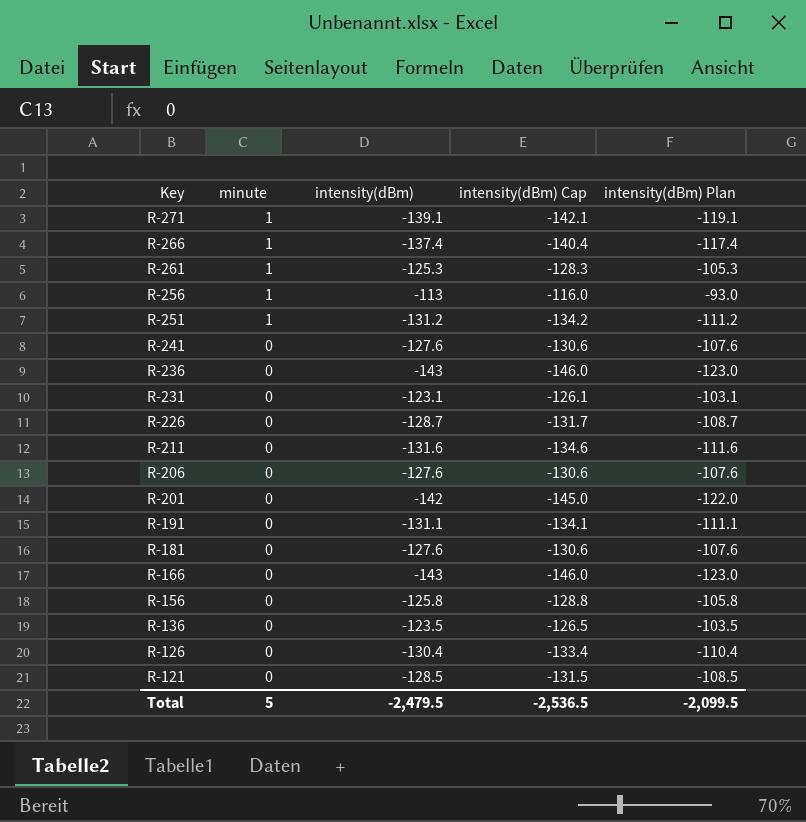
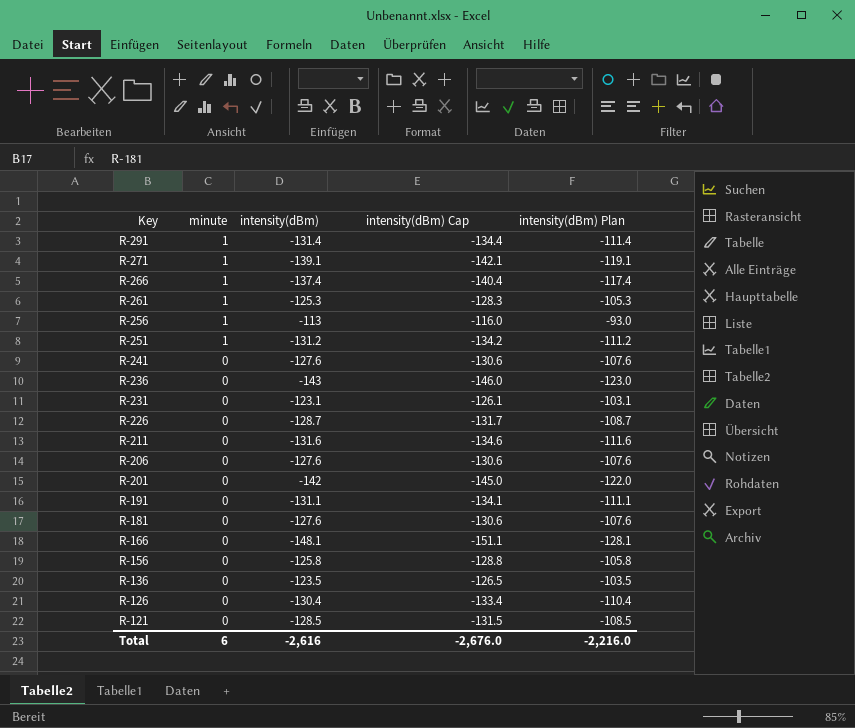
row R-291: none -> 1 | -131.4 | -134.4 | -111.4
R-166 | intensity(dBm): -143 -> -148.1
R-166 | intensity(dBm) Cap: -146.0 -> -151.1
R-166 | intensity(dBm) Plan: -123.0 -> -128.1
Total | minute: 5 -> 6
Total | intensity(dBm): -2,479.5 -> -2,616
Total | intensity(dBm) Cap: -2,536.5 -> -2,676.0
Total | intensity(dBm) Plan: -2,099.5 -> -2,216.0

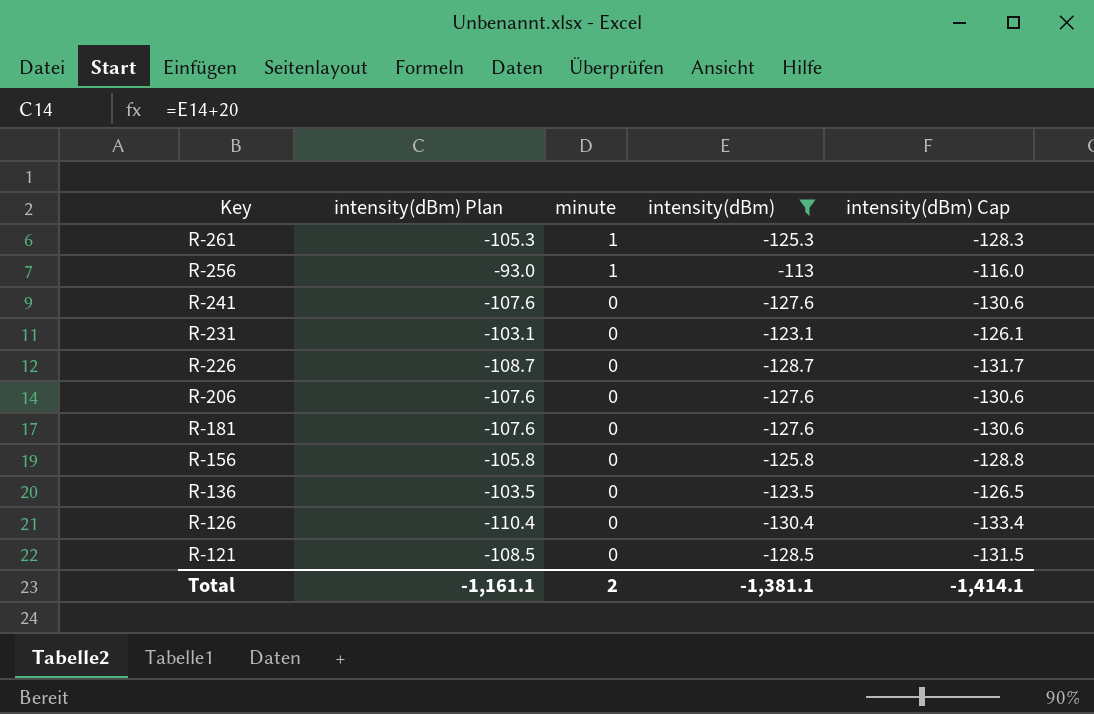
filter: none -> intensity(dBm) >= -130.4
column intensity(dBm) Plan | position: 5 -> 2
Total | intensity(dBm) Plan: -2,216.0 -> -1,161.1
Total | minute: 6 -> 2
Total | intensity(dBm): -2,616 -> -1,381.1
Total | intensity(dBm) Cap: -2,676.0 -> -1,414.1

